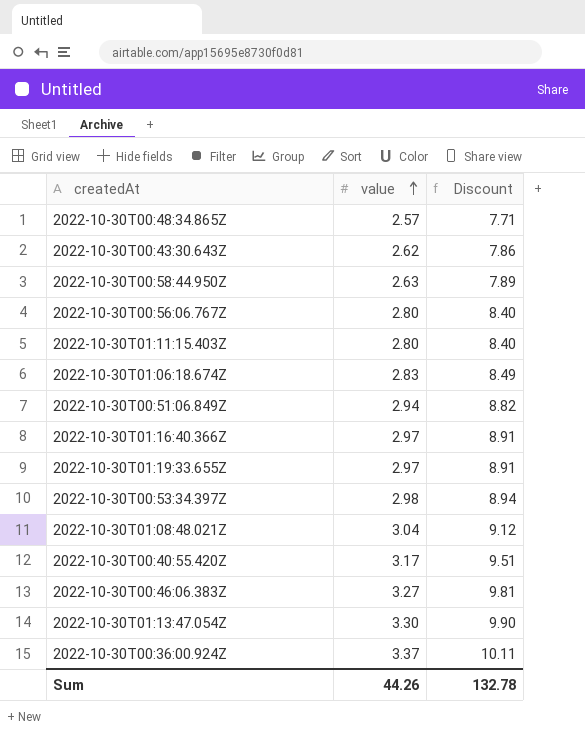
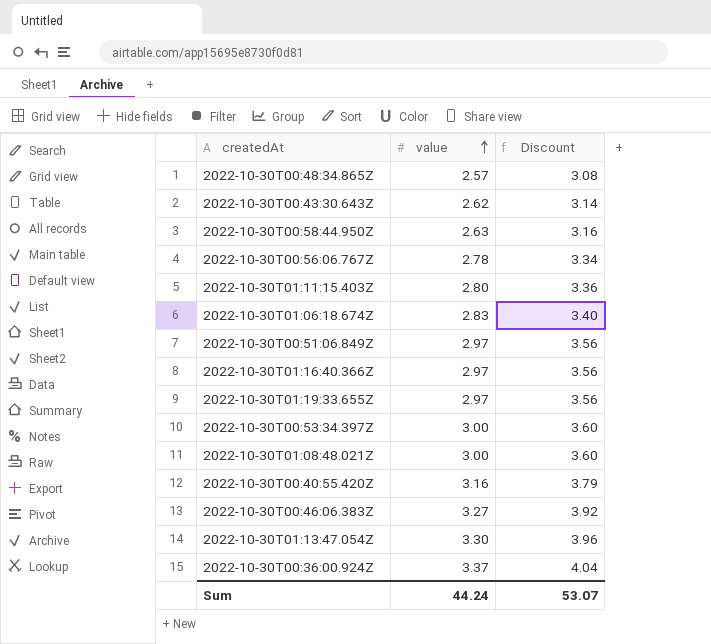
column Discount | formula: [value] * 3 -> [value] * 1.2
2022-10-30T00:56:06.767Z | value: 2.80 -> 2.78
2022-10-30T00:51:06.849Z | value: 2.94 -> 2.97
2022-10-30T00:53:34.397Z | value: 2.98 -> 3.00
2022-10-30T01:08:48.021Z | value: 3.04 -> 3.00
2022-10-30T00:40:55.420Z | value: 3.17 -> 3.16
Sum | value: 44.26 -> 44.24
Sum | Discount: 132.78 -> 53.07

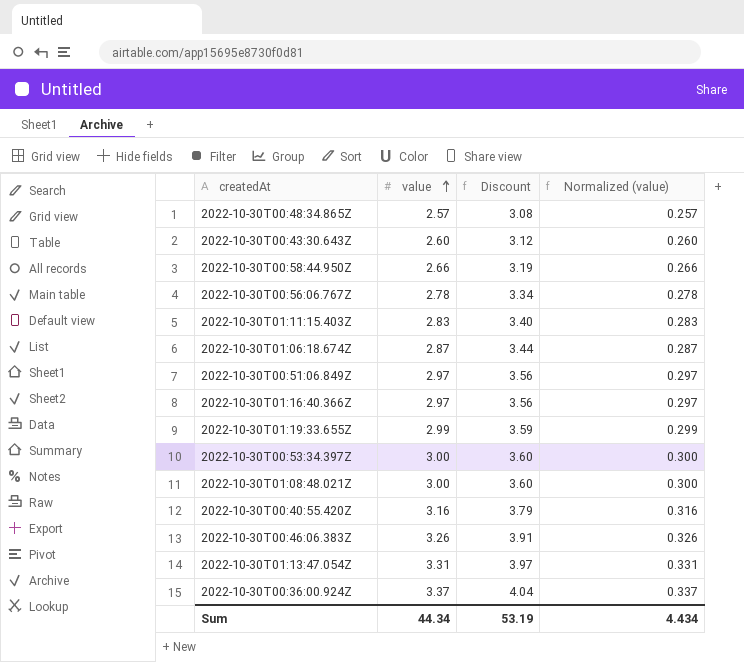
column Normalized (value) | formula: none -> [value] * 0.1
2022-10-30T00:43:30.643Z | value: 2.62 -> 2.60
2022-10-30T00:43:30.643Z | Discount: 3.14 -> 3.12
2022-10-30T00:58:44.950Z | value: 2.63 -> 2.66
2022-10-30T00:58:44.950Z | Discount: 3.16 -> 3.19
2022-10-30T01:11:15.403Z | value: 2.80 -> 2.83
2022-10-30T01:11:15.403Z | Discount: 3.36 -> 3.40
2022-10-30T01:06:18.674Z | value: 2.83 -> 2.87
2022-10-30T01:06:18.674Z | Discount: 3.40 -> 3.44
2022-10-30T01:19:33.655Z | value: 2.97 -> 2.99
2022-10-30T01:19:33.655Z | Discount: 3.56 -> 3.59
2022-10-30T00:46:06.383Z | value: 3.27 -> 3.26
2022-10-30T00:46:06.383Z | Discount: 3.92 -> 3.91
2022-10-30T01:13:47.054Z | value: 3.30 -> 3.31
2022-10-30T01:13:47.054Z | Discount: 3.96 -> 3.97
Sum | value: 44.24 -> 44.34
Sum | Discount: 53.07 -> 53.19

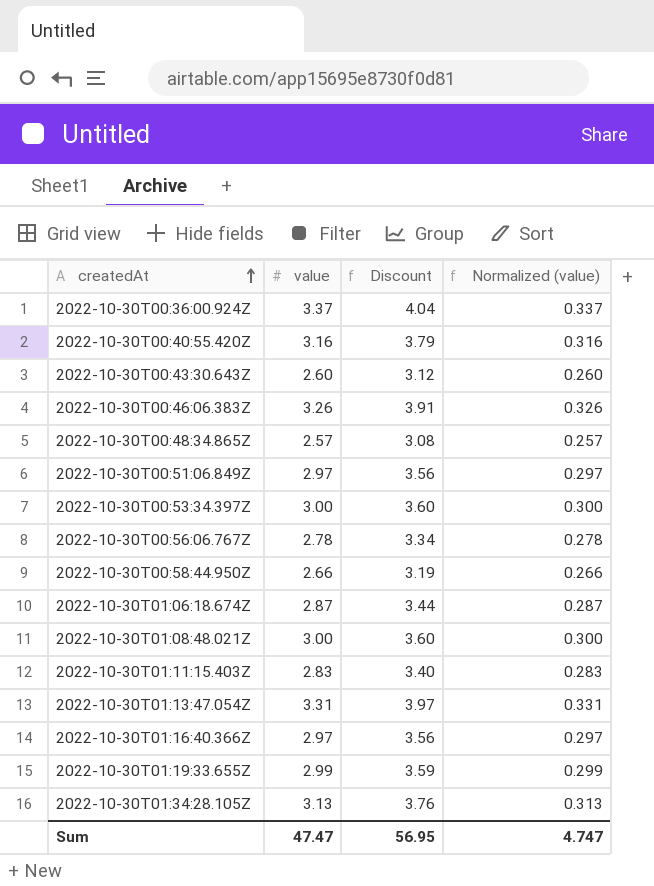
row order: value ascending -> createdAt ascending
row 2022-10-30T01:34:28.105Z: none -> 3.13 | 3.76 | 0.313
Sum | value: 44.34 -> 47.47
Sum | Discount: 53.19 -> 56.95
Sum | Normalized (value): 4.434 -> 4.747

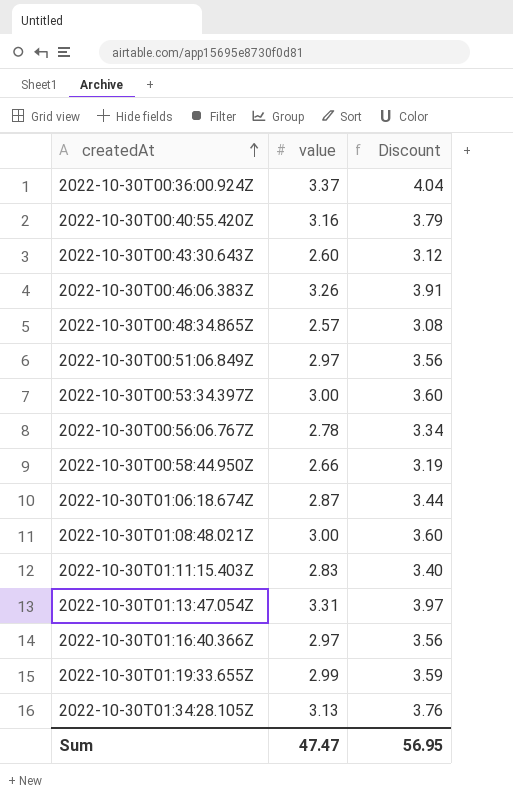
column Normalized (value) | formula: [value] * 0.1 -> none

